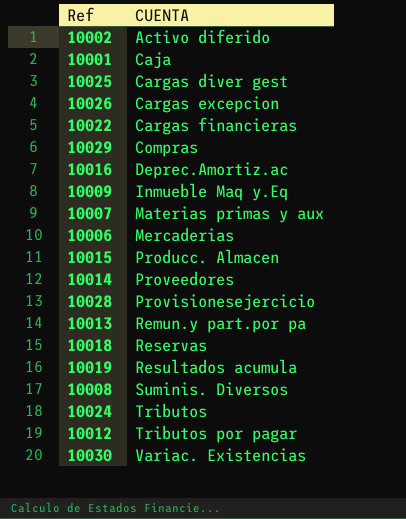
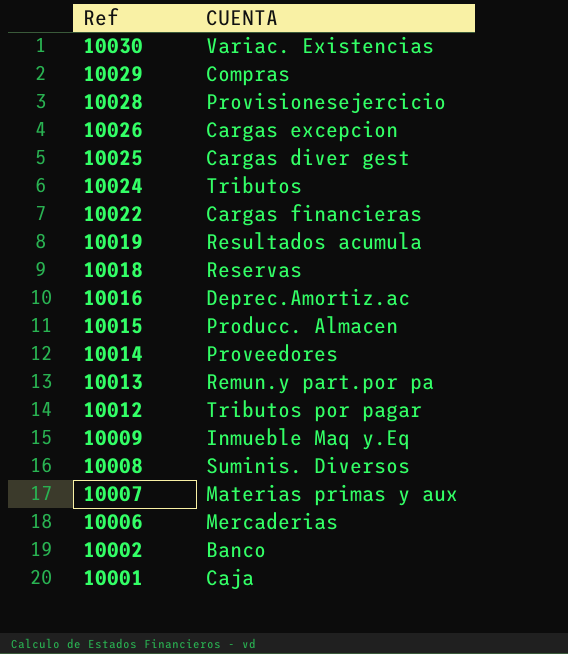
row order: CUENTA ascending -> Ref descending
10002 | CUENTA: Activo diferido -> Banco

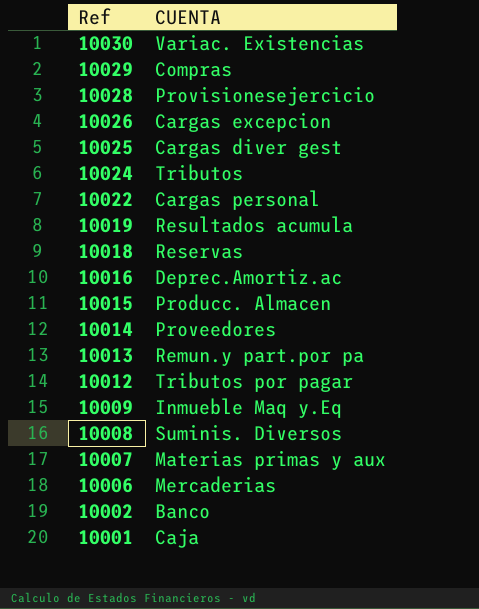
10022 | CUENTA: Cargas financieras -> Cargas personal

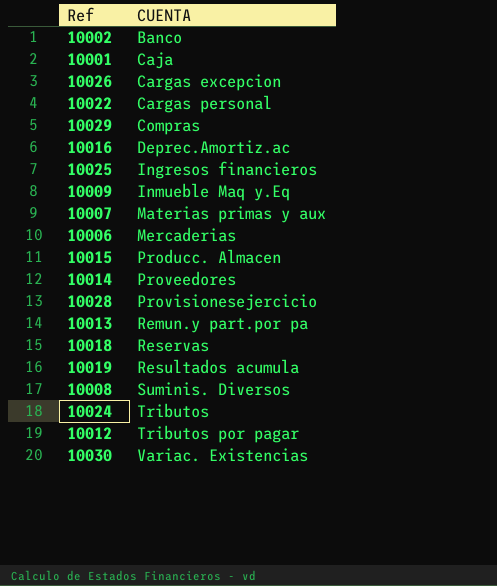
row order: Ref descending -> CUENTA ascending
10025 | CUENTA: Cargas diver gest -> Ingresos financieros

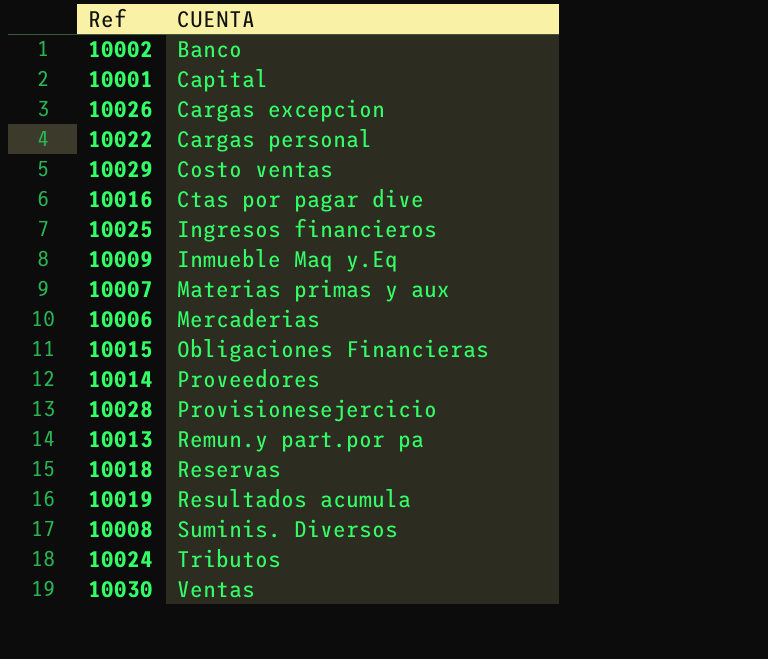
row 10012: Tributos por pagar -> none
10001 | CUENTA: Caja -> Capital
10029 | CUENTA: Compras -> Costo ventas
10016 | CUENTA: Deprec.Amortiz.ac -> Ctas por pagar dive
10015 | CUENTA: Producc. Almacen -> Obligaciones Financieras
10030 | CUENTA: Variac. Existencias -> Ventas

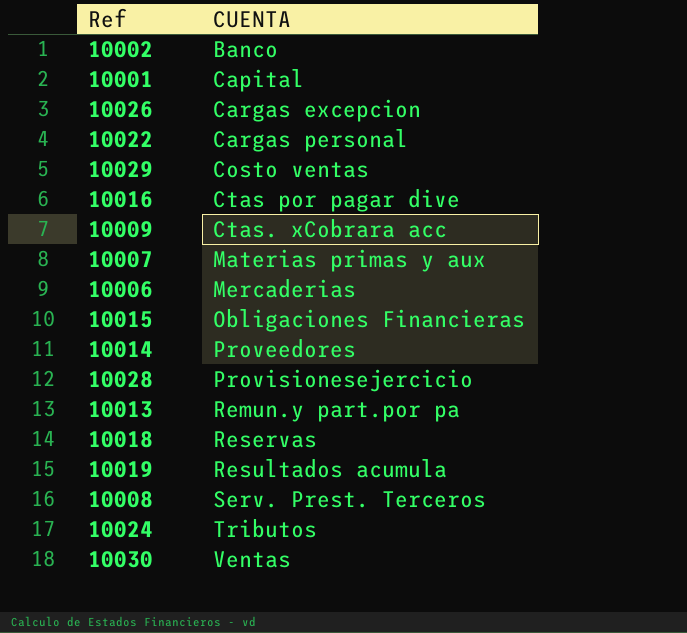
row 10025: Ingresos financieros -> none
10009 | CUENTA: Inmueble Maq y.Eq -> Ctas. xCobrara acc
10008 | CUENTA: Suminis. Diversos -> Serv. Prest. Terceros

